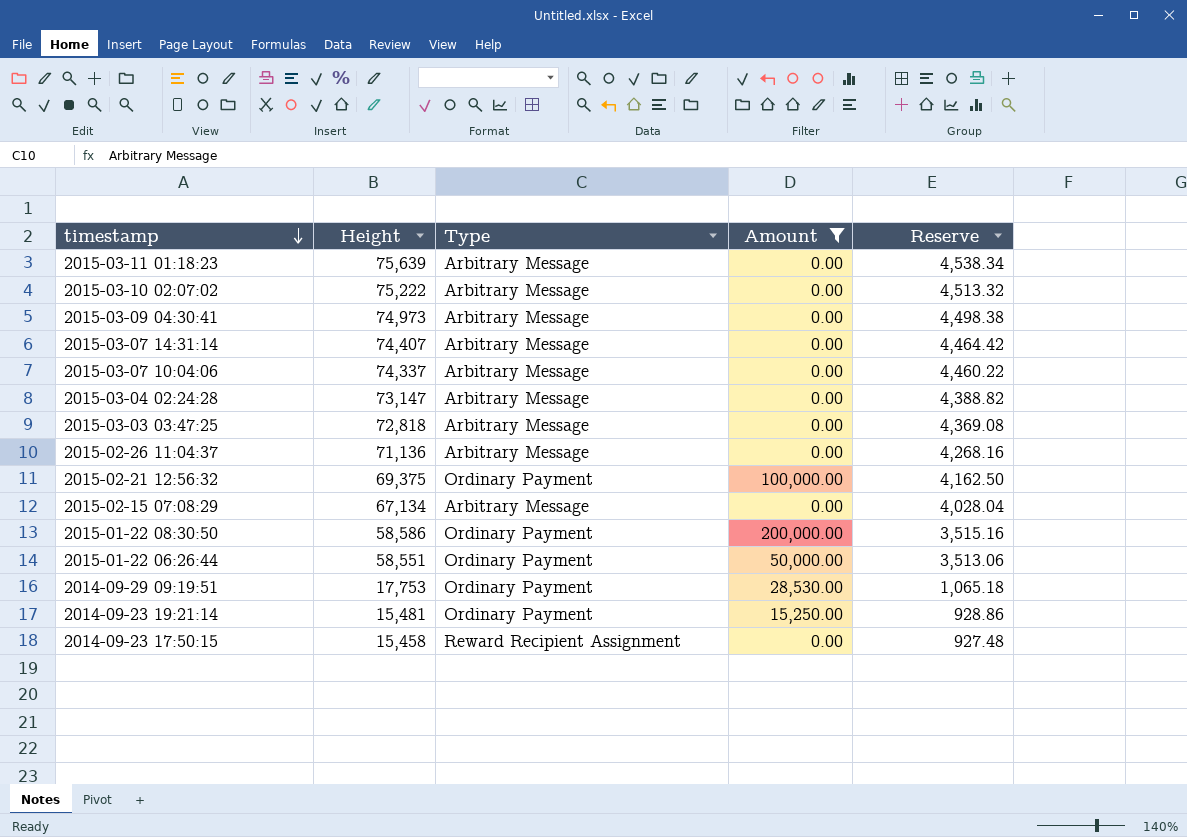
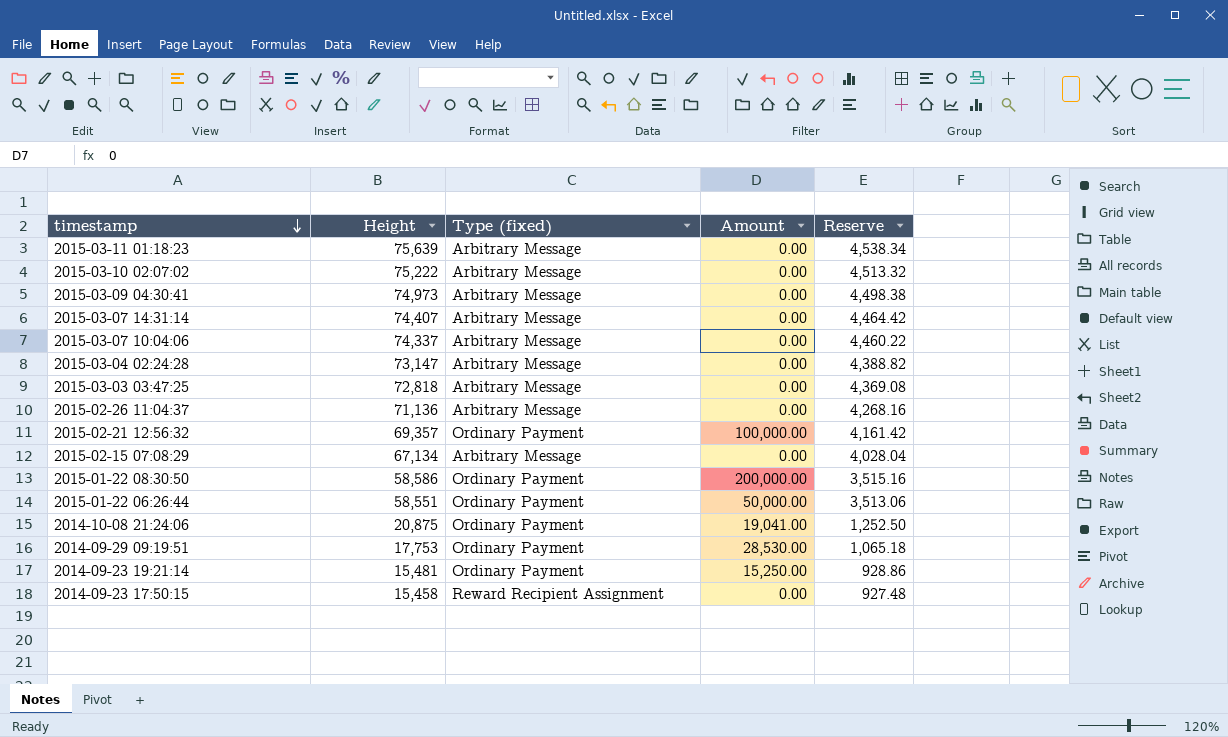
filter: Amount != 19,041.00 -> none
column name: Type -> Type (fixed)
2015-02-21 12:56:32 | Height: 69,375 -> 69,357
2015-02-21 12:56:32 | Reserve: 4,162.50 -> 4,161.42

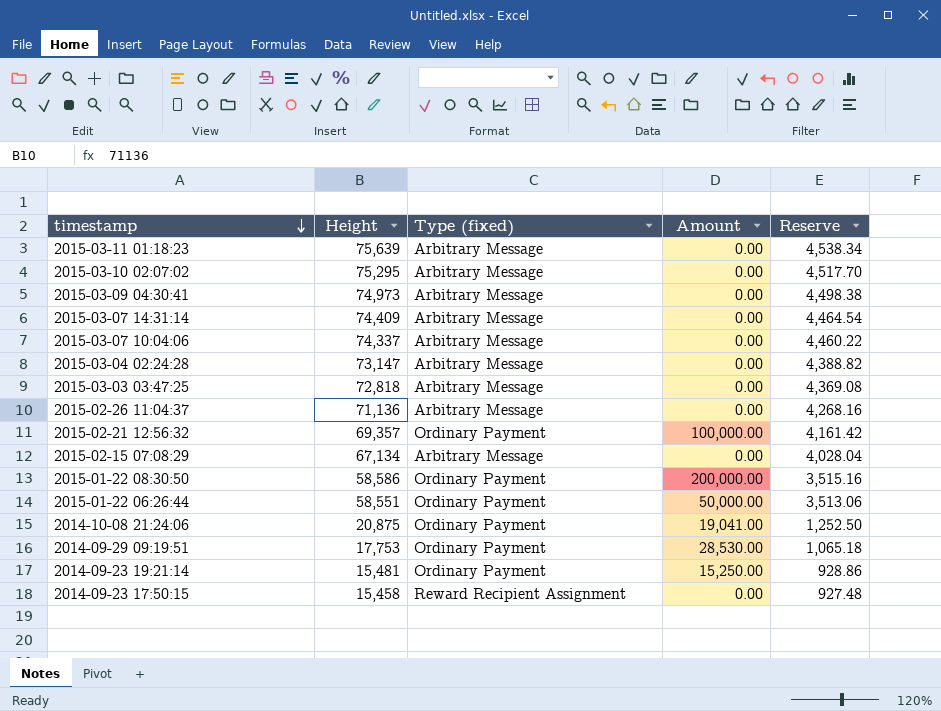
2015-03-10 02:07:02 | Height: 75,222 -> 75,295
2015-03-10 02:07:02 | Reserve: 4,513.32 -> 4,517.70
2015-03-07 14:31:14 | Height: 74,407 -> 74,409
2015-03-07 14:31:14 | Reserve: 4,464.42 -> 4,464.54

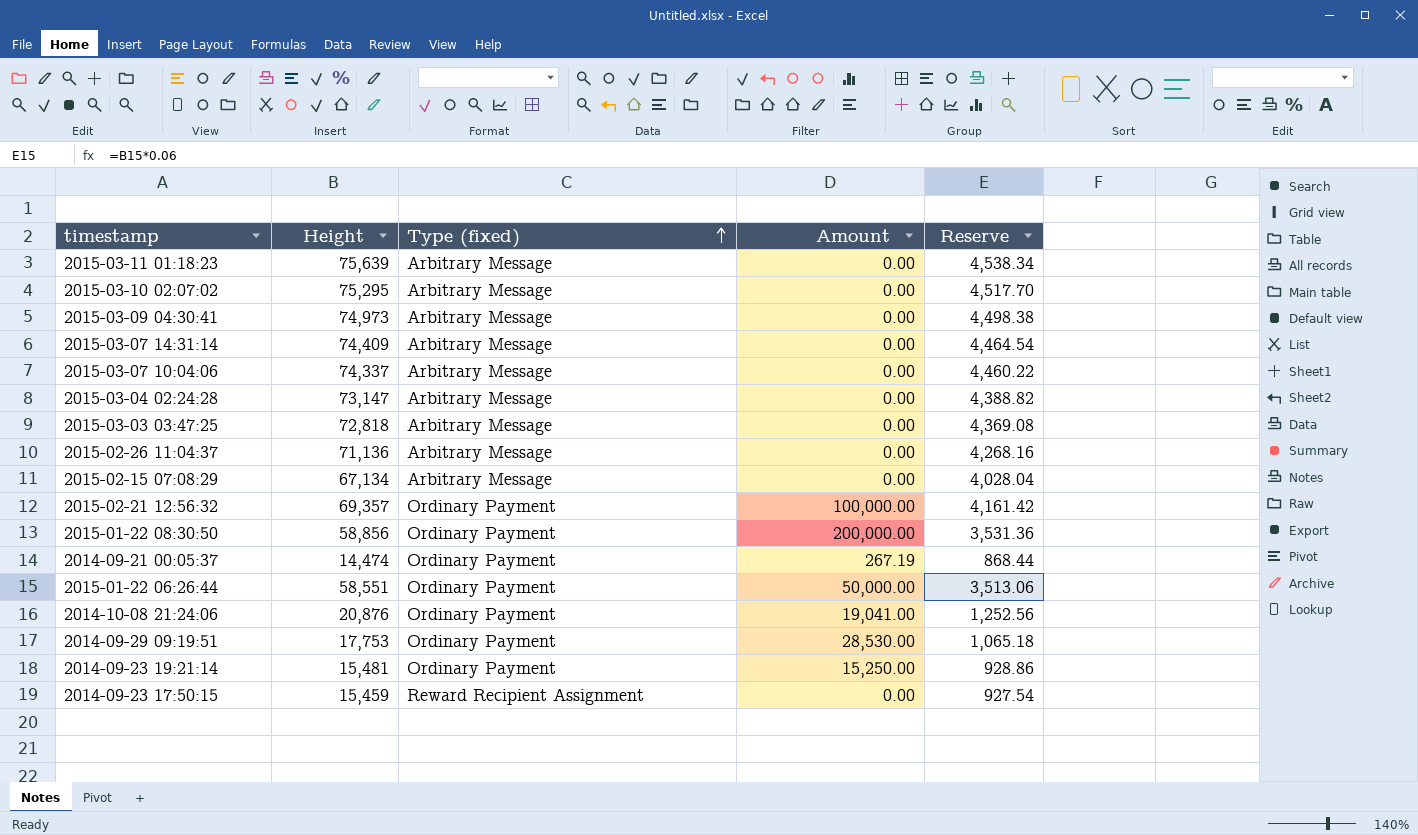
row order: timestamp descending -> Type (fixed) ascending
2015-01-22 08:30:50 | Height: 58,586 -> 58,856
2015-01-22 08:30:50 | Reserve: 3,515.16 -> 3,531.36
row 2014-09-21 00:05:37: none -> 14,474 | Ordinary Payment | 267.19 | 868.44
2014-10-08 21:24:06 | Height: 20,875 -> 20,876
2014-10-08 21:24:06 | Reserve: 1,252.50 -> 1,252.56
2014-09-23 17:50:15 | Height: 15,458 -> 15,459
2014-09-23 17:50:15 | Reserve: 927.48 -> 927.54

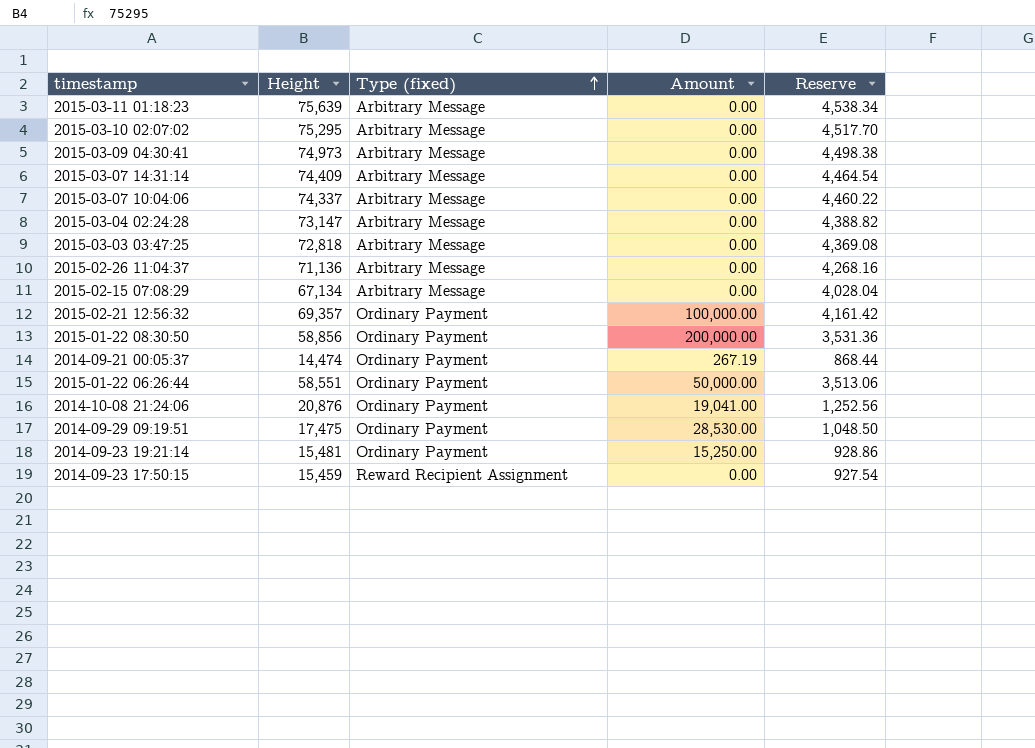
2014-09-29 09:19:51 | Height: 17,753 -> 17,475
2014-09-29 09:19:51 | Reserve: 1,065.18 -> 1,048.50

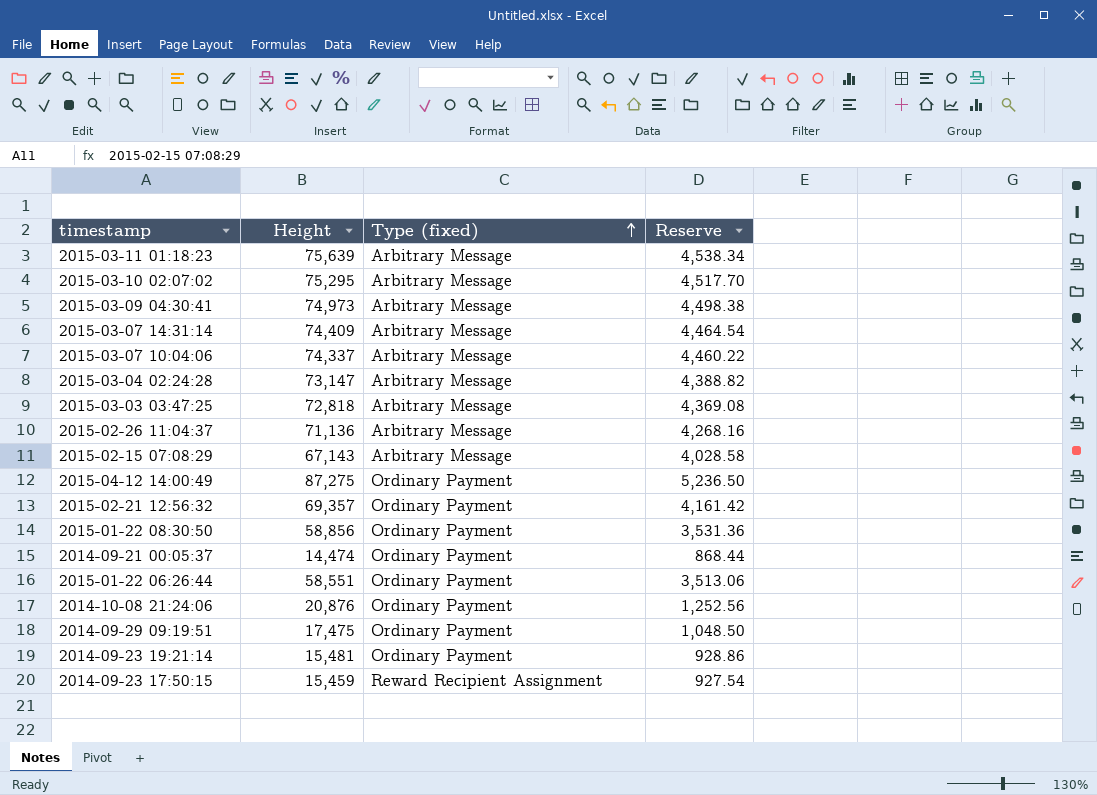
column Amount | position: 4 -> none
2015-02-15 07:08:29 | Height: 67,134 -> 67,143
2015-02-15 07:08:29 | Reserve: 4,028.04 -> 4,028.58
row 2015-04-12 14:00:49: none -> 87,275 | Ordinary Payment | 5,236.50

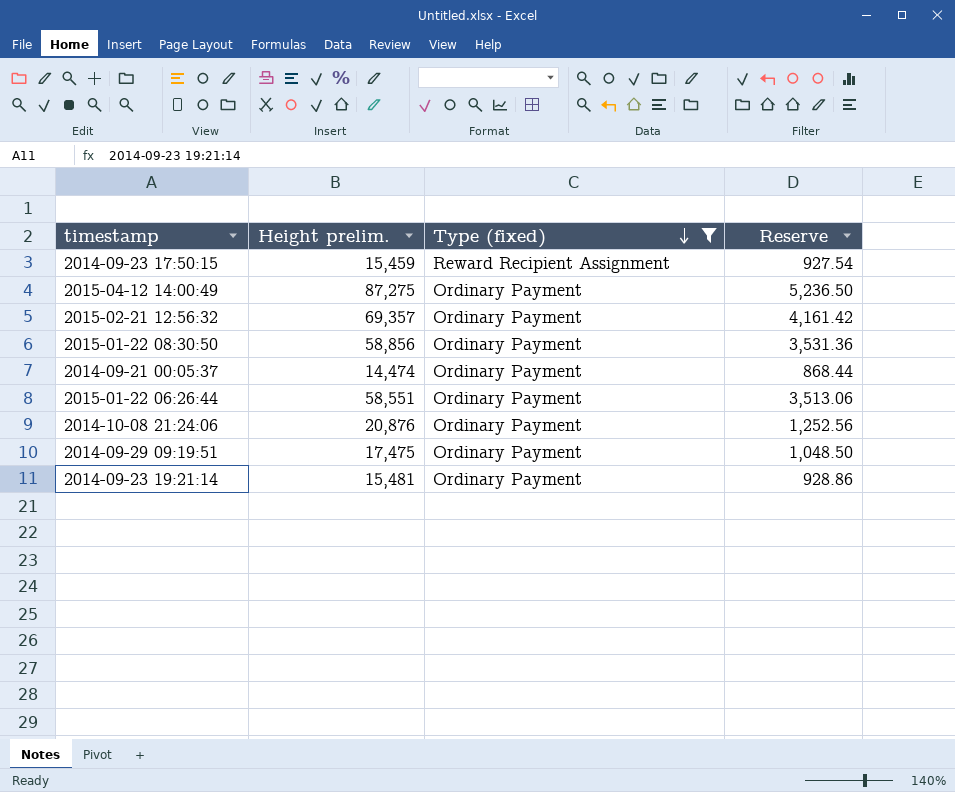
filter: none -> Type (fixed) != Arbitrary Message
row order: Type (fixed) ascending -> Type (fixed) descending
column name: Height -> Height prelim.

